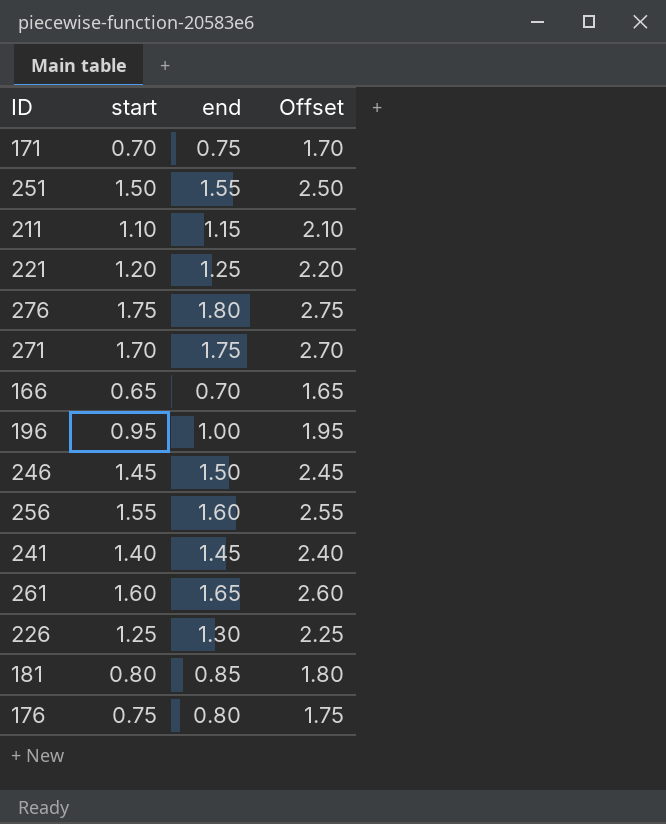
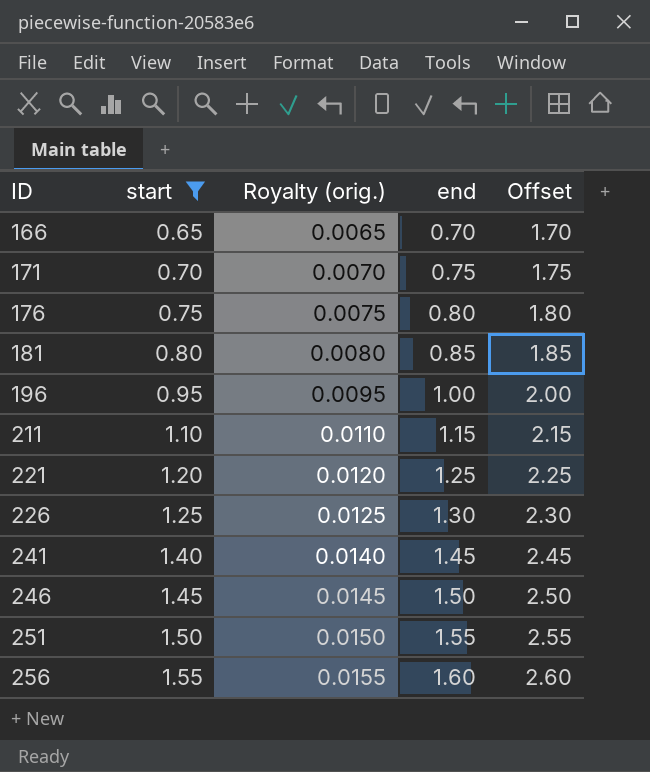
filter: none -> start <= 1.55
row order: none -> ID ascending
column Royalty (orig.) | formula: none -> [start] * 0.01
column Offset | formula: [start] + 1 -> [end] + 1

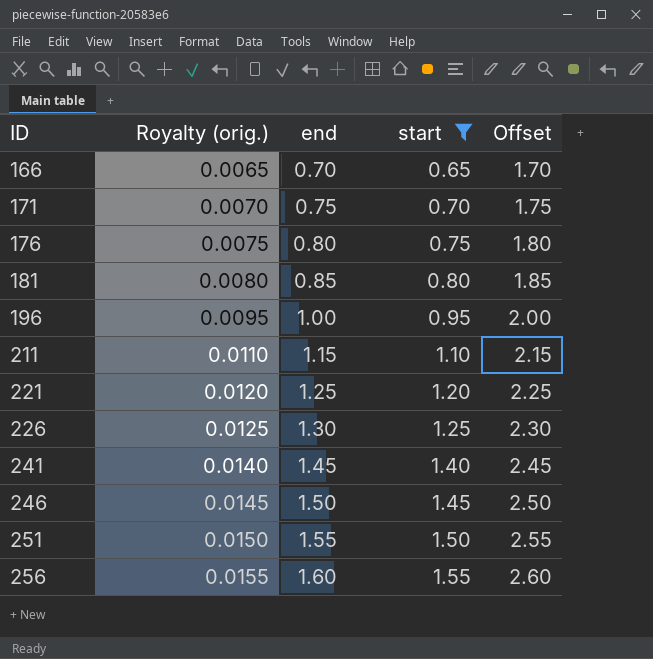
column start | position: 2 -> 4

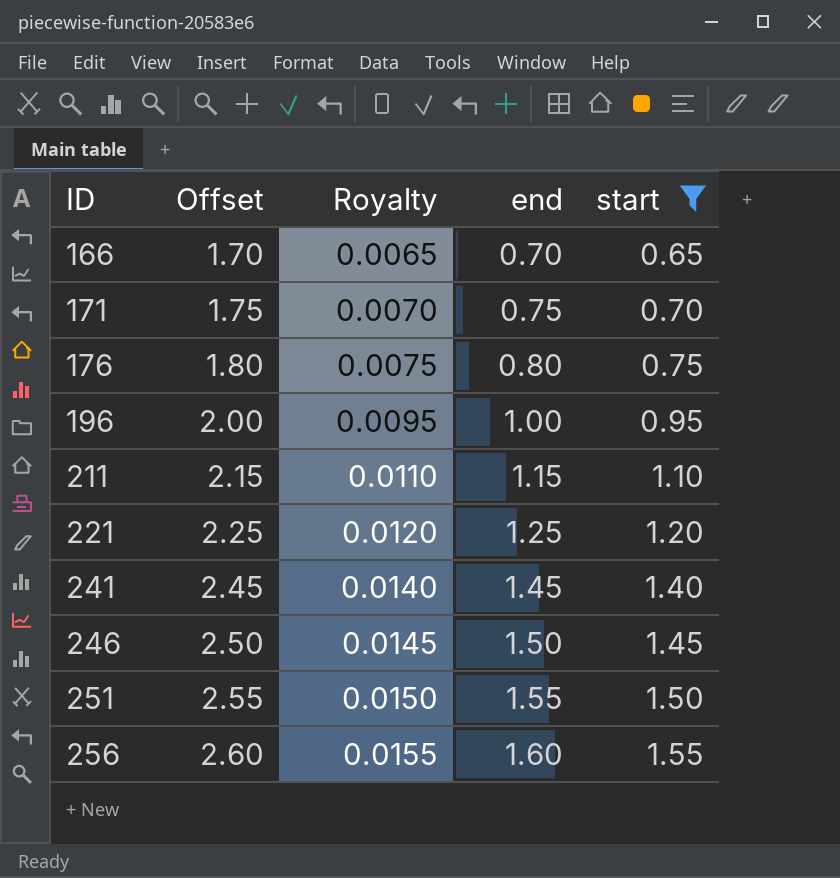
column Offset | position: 5 -> 2
column name: Royalty (orig.) -> Royalty
row 181: 0.0080 | 0.85 | 0.80 | 1.85 -> none
row 226: 0.0125 | 1.30 | 1.25 | 2.30 -> none

